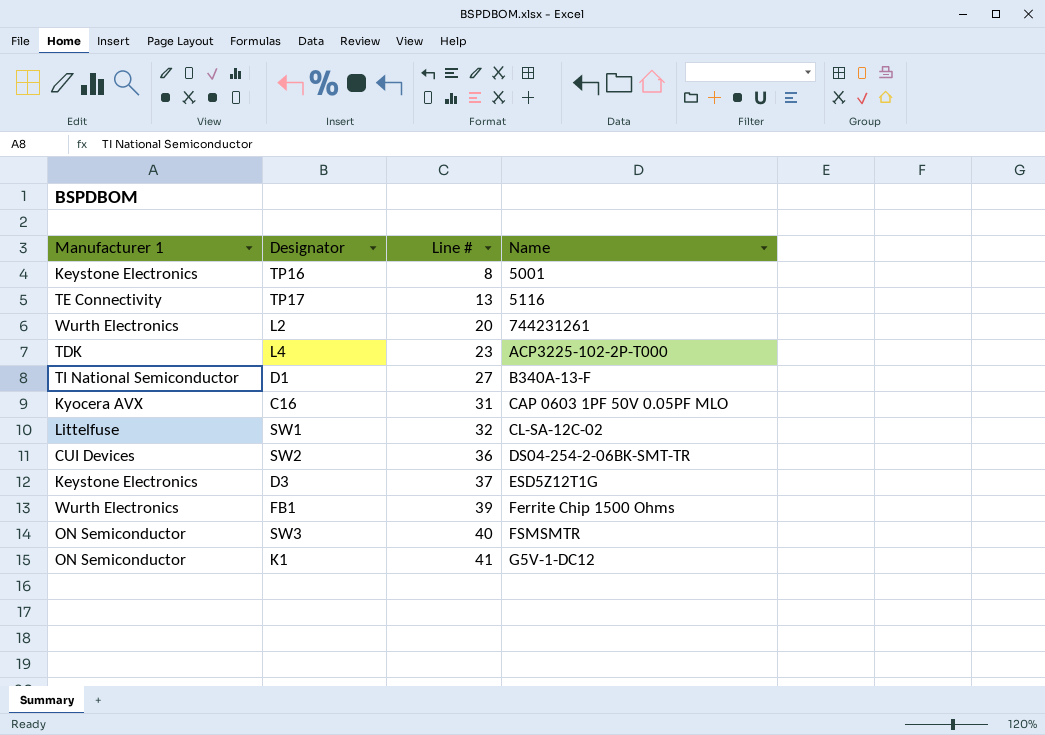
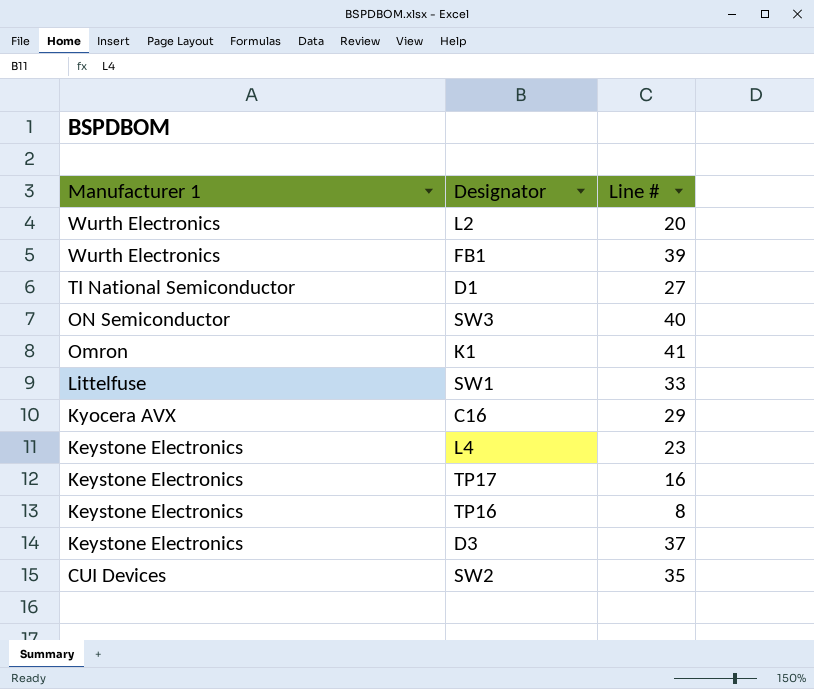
row order: Line # ascending -> Manufacturer 1 descending
column Name | position: 4 -> none
K1 | Manufacturer 1: ON Semiconductor -> Omron
SW1 | Line #: 32 -> 33
C16 | Line #: 31 -> 29
L4 | Manufacturer 1: TDK -> Keystone Electronics
TP17 | Manufacturer 1: TE Connectivity -> Keystone Electronics
TP17 | Line #: 13 -> 16
SW2 | Line #: 36 -> 35

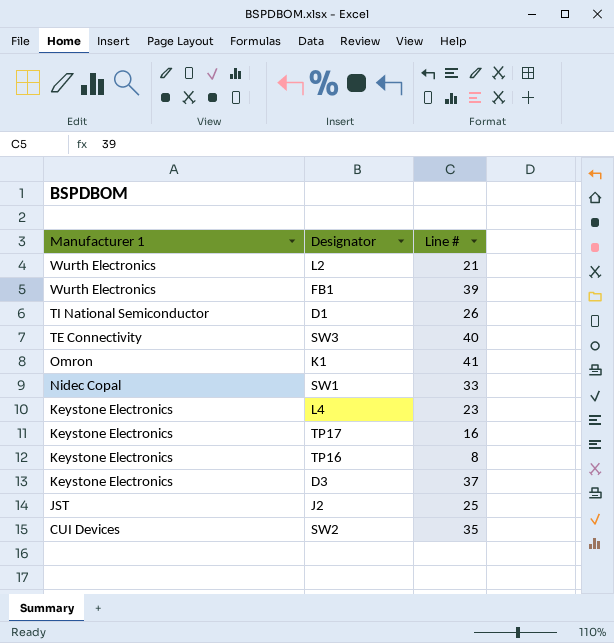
row C16: Kyocera AVX | 29 -> none
L2 | Line #: 20 -> 21
D1 | Line #: 27 -> 26
SW3 | Manufacturer 1: ON Semiconductor -> TE Connectivity
SW1 | Manufacturer 1: Littelfuse -> Nidec Copal
row J2: none -> JST | 25

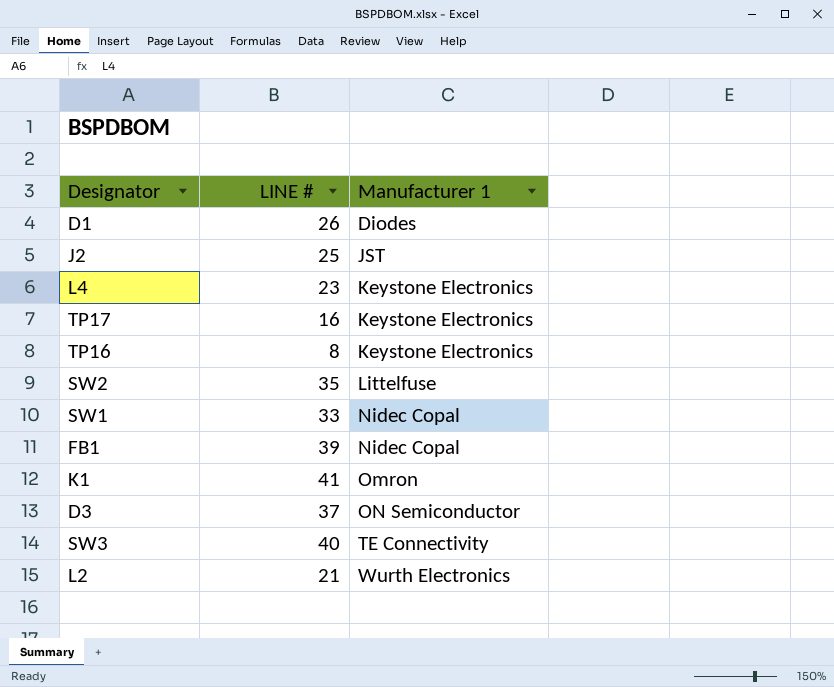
row order: Manufacturer 1 descending -> Manufacturer 1 ascending
column name: Line # -> LINE #
column Manufacturer 1 | position: 1 -> 3
D1 | Manufacturer 1: TI National Semiconductor -> Diodes
SW2 | Manufacturer 1: CUI Devices -> Littelfuse
FB1 | Manufacturer 1: Wurth Electronics -> Nidec Copal
D3 | Manufacturer 1: Keystone Electronics -> ON Semiconductor

